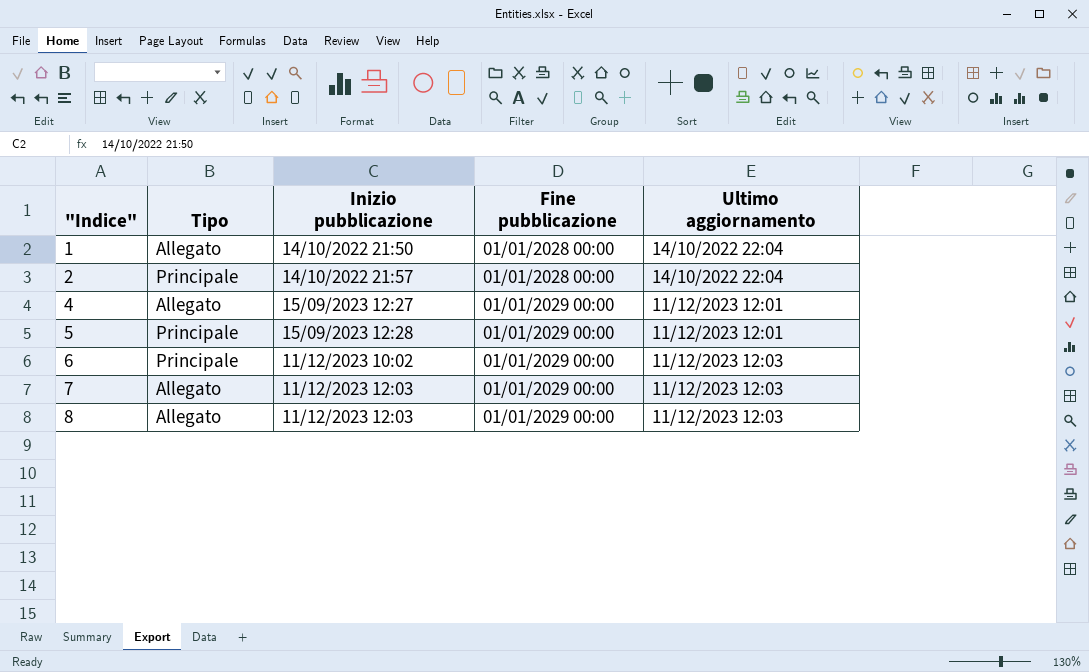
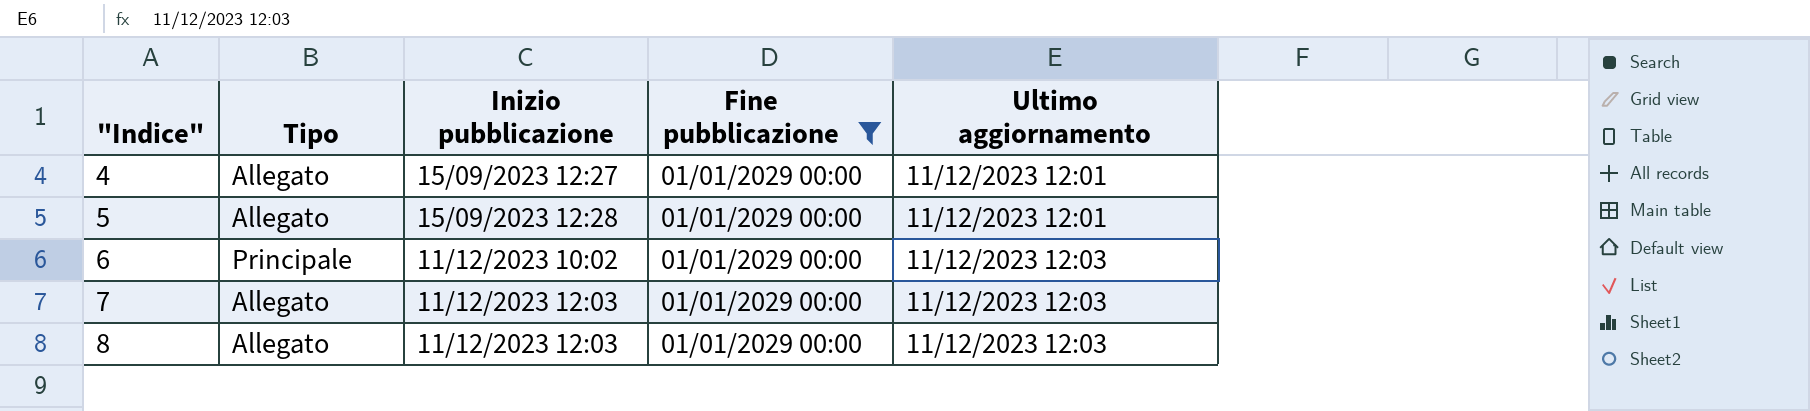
filter: none -> Fine pubblicazione = 01/01/2029 00:00
5 | Tipo: Principale -> Allegato

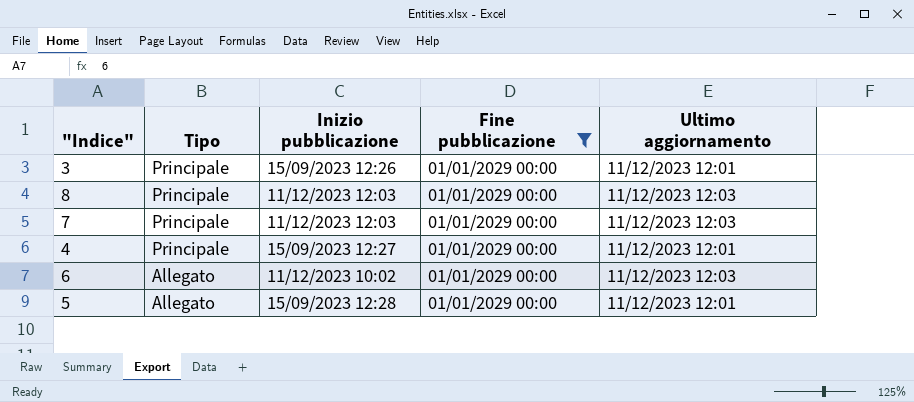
row order: "Indice" ascending -> Tipo descending
row 3: none -> Principale | 15/09/2023 12:26 | 01/01/2029 00:00 | 11/12/2023 12:01
8 | Tipo: Allegato -> Principale
7 | Tipo: Allegato -> Principale
4 | Tipo: Allegato -> Principale
6 | Tipo: Principale -> Allegato

